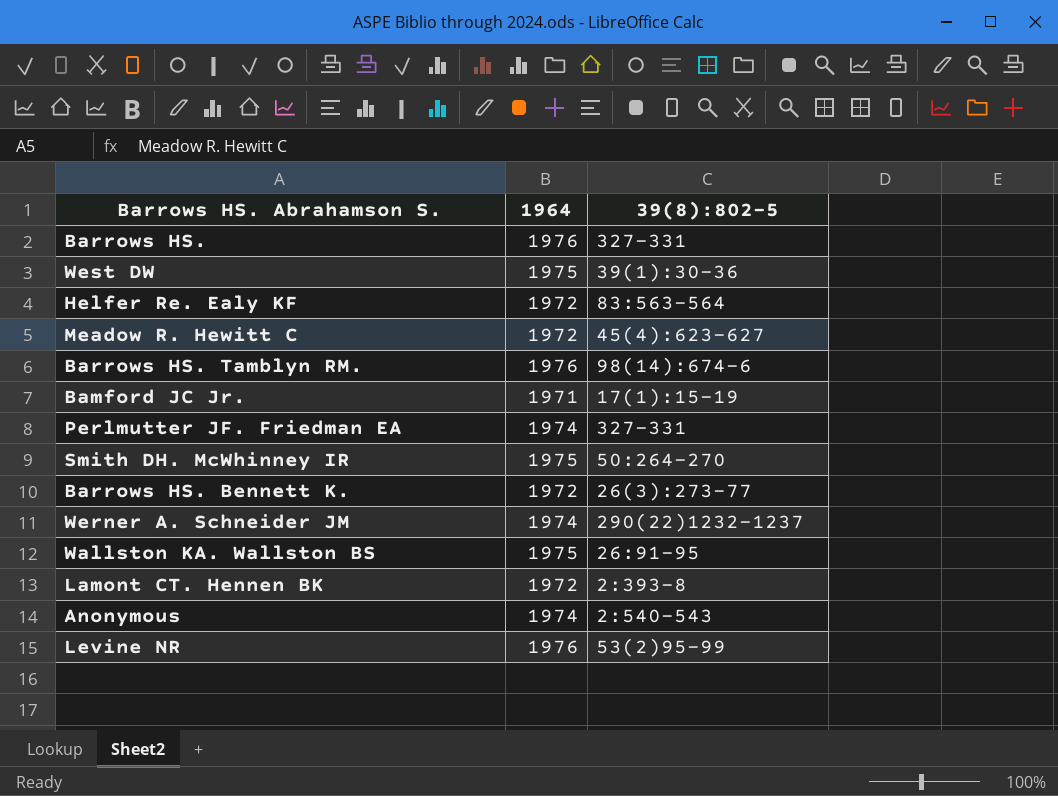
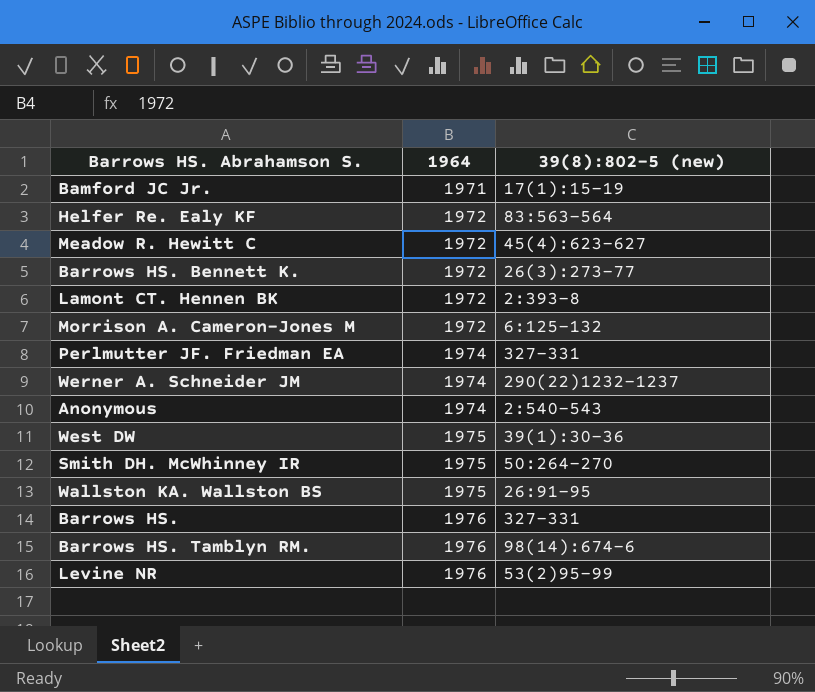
row order: none -> 1964 ascending
column name: 39(8):802-5 -> 39(8):802-5 (new)
row Morrison A. Cameron-Jones M: none -> 1972 | 6:125-132

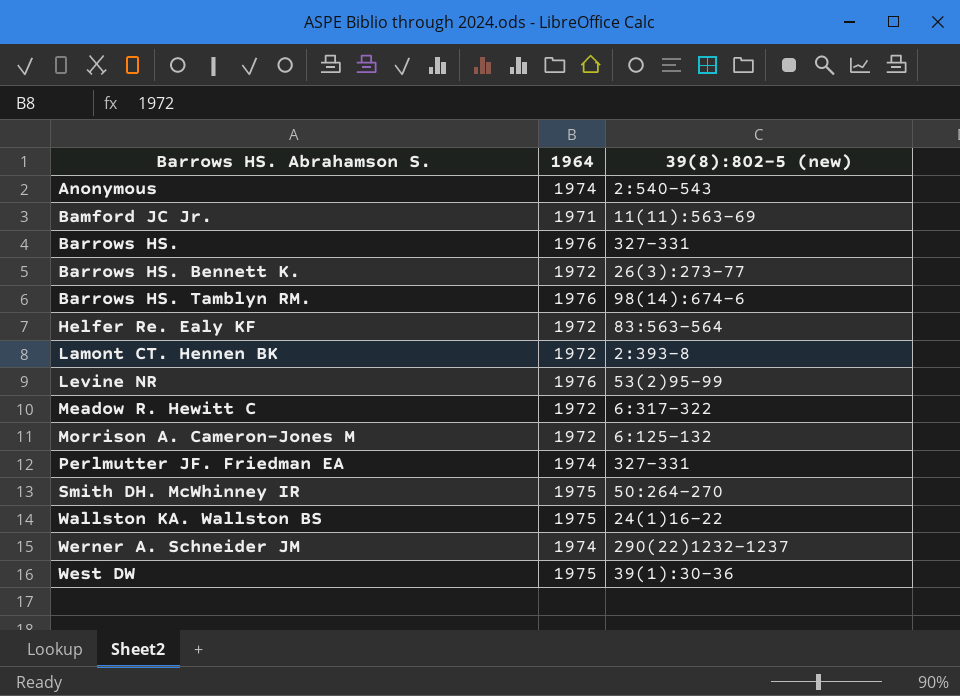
row order: 1964 ascending -> Barrows HS. Abrahamson S. ascending
Bamford JC Jr. | 39(8):802-5 (new): 17(1):15-19 -> 11(11):563-69
Meadow R. Hewitt C | 39(8):802-5 (new): 45(4):623-627 -> 6:317-322
Wallston KA. Wallston BS | 39(8):802-5 (new): 26:91-95 -> 24(1)16-22

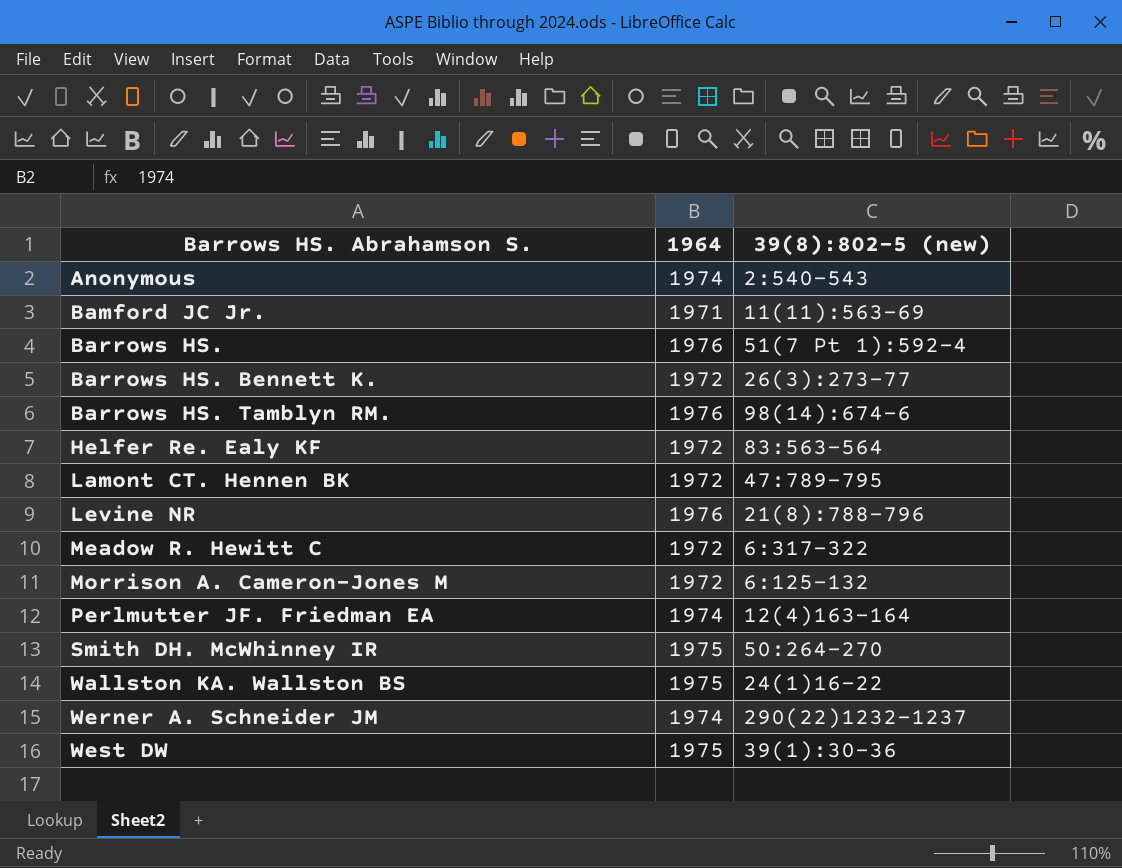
Barrows HS. | 39(8):802-5 (new): 327-331 -> 51(7 Pt 1):592-4
Lamont CT. Hennen BK | 39(8):802-5 (new): 2:393-8 -> 47:789-795
Levine NR | 39(8):802-5 (new): 53(2)95-99 -> 21(8):788-796
Perlmutter JF. Friedman EA | 39(8):802-5 (new): 327-331 -> 12(4)163-164

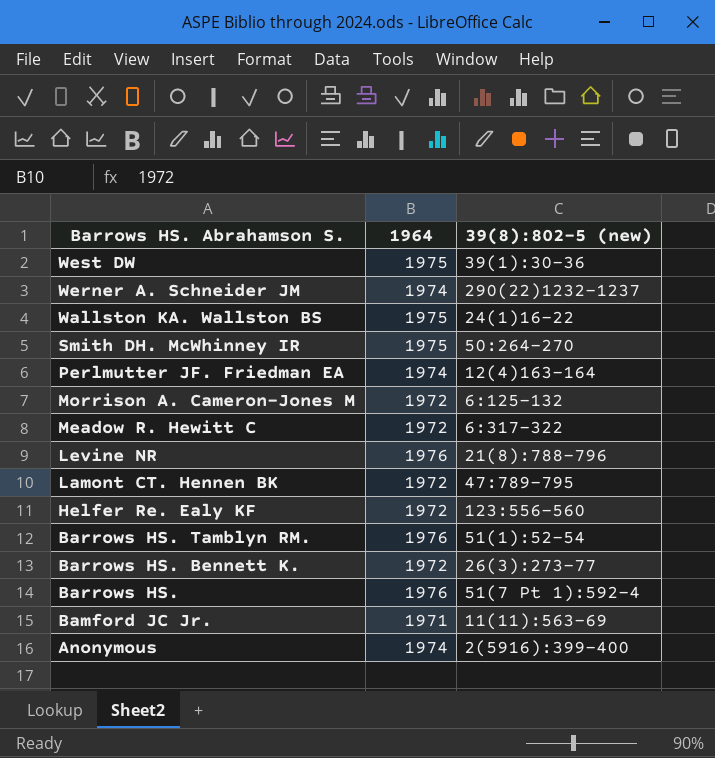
row order: Barrows HS. Abrahamson S. ascending -> Barrows HS. Abrahamson S. descending
Helfer Re. Ealy KF | 39(8):802-5 (new): 83:563-564 -> 123:556-560
Barrows HS. Tamblyn RM. | 39(8):802-5 (new): 98(14):674-6 -> 51(1):52-54
Anonymous | 39(8):802-5 (new): 2:540-543 -> 2(5916):399-400

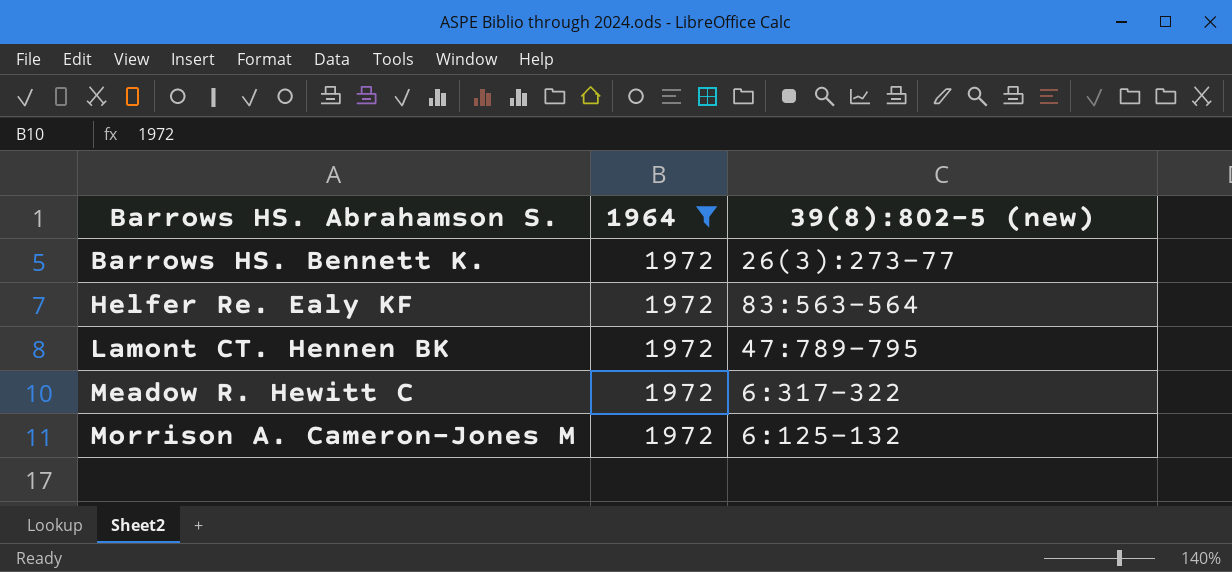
filter: none -> 1964 = 1972
row order: Barrows HS. Abrahamson S. descending -> Barrows HS. Abrahamson S. ascending
Helfer Re. Ealy KF | 39(8):802-5 (new): 123:556-560 -> 83:563-564

